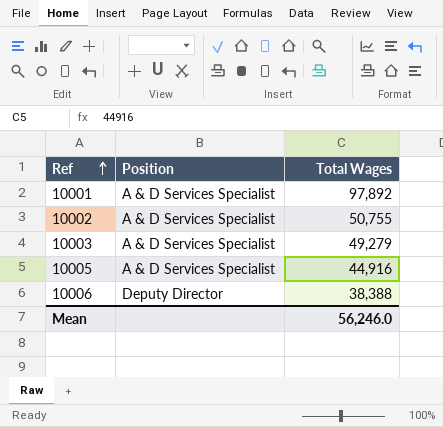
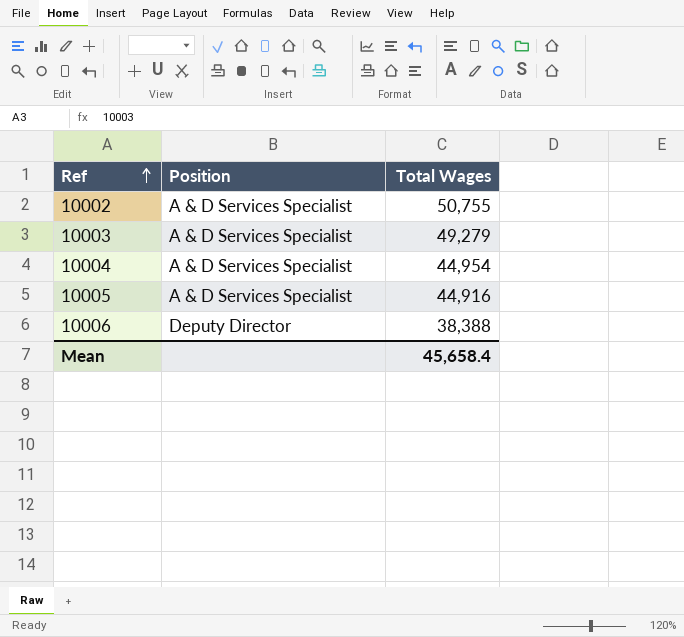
row 10001: A & D Services Specialist | 97,892 -> none
row 10004: none -> A & D Services Specialist | 44,954
Mean | Total Wages: 56,246.0 -> 45,658.4

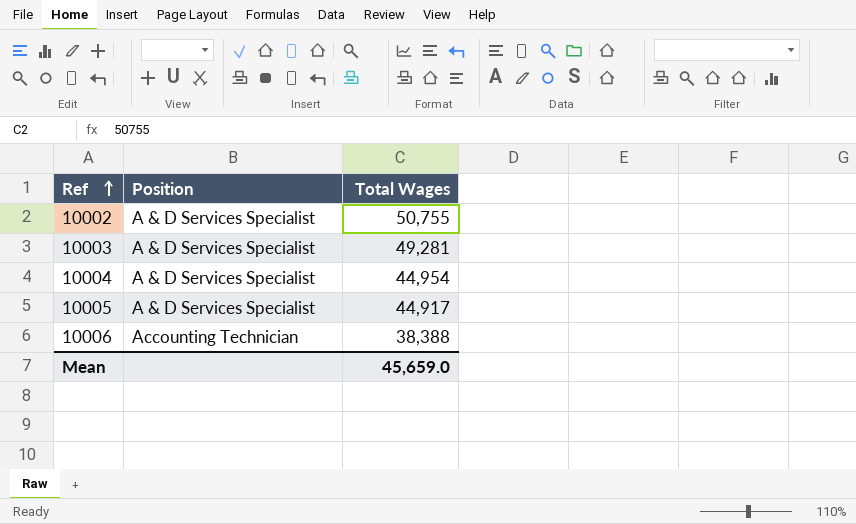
10003 | Total Wages: 49,279 -> 49,281
10005 | Total Wages: 44,916 -> 44,917
10006 | Position: Deputy Director -> Accounting Technician
Mean | Total Wages: 45,658.4 -> 45,659.0

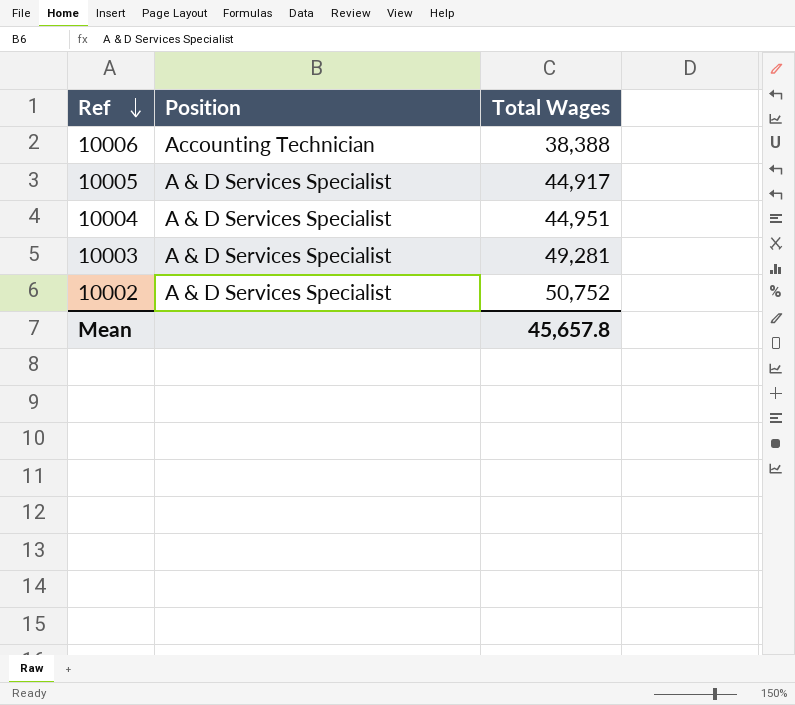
row order: Ref ascending -> Ref descending
10004 | Total Wages: 44,954 -> 44,951
10002 | Total Wages: 50,755 -> 50,752
Mean | Total Wages: 45,659.0 -> 45,657.8

